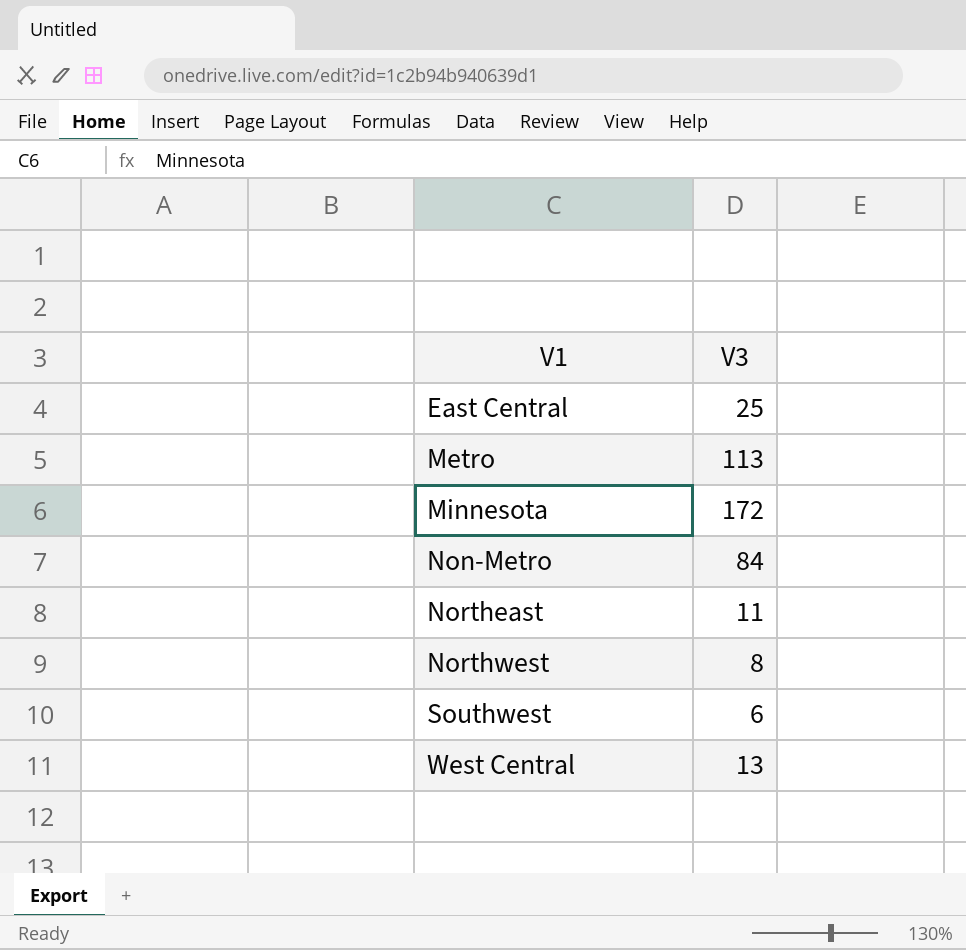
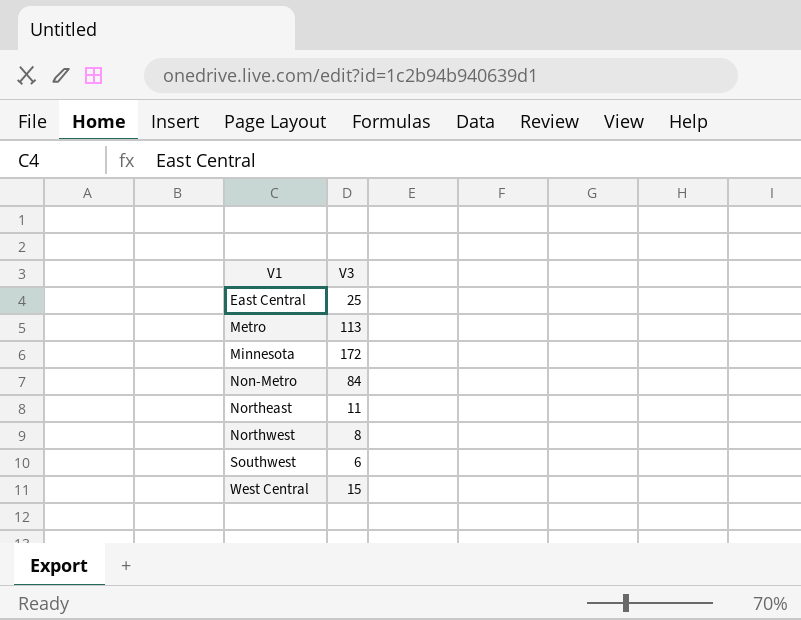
West Central | V3: 13 -> 15

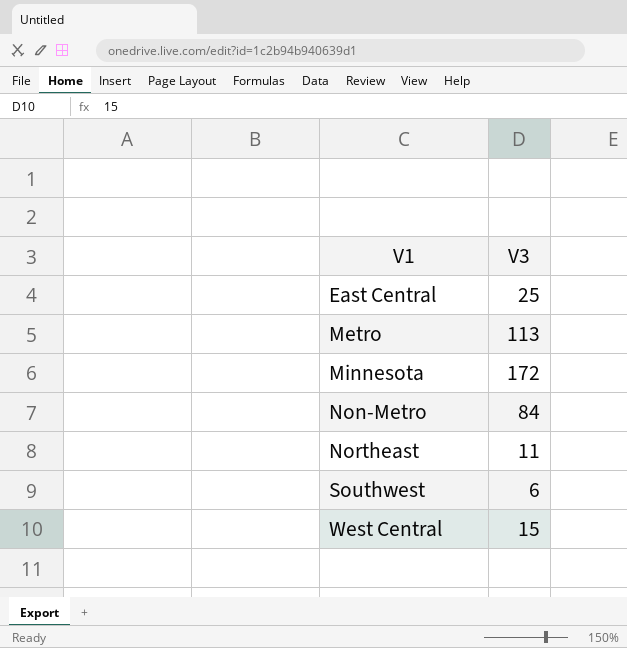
row Northwest: 8 -> none

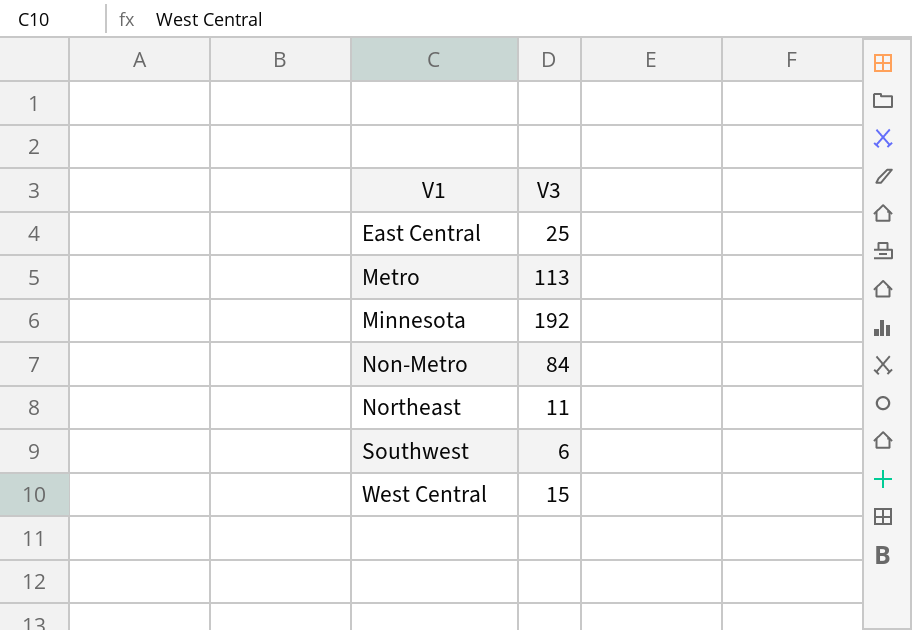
Minnesota | V3: 172 -> 192

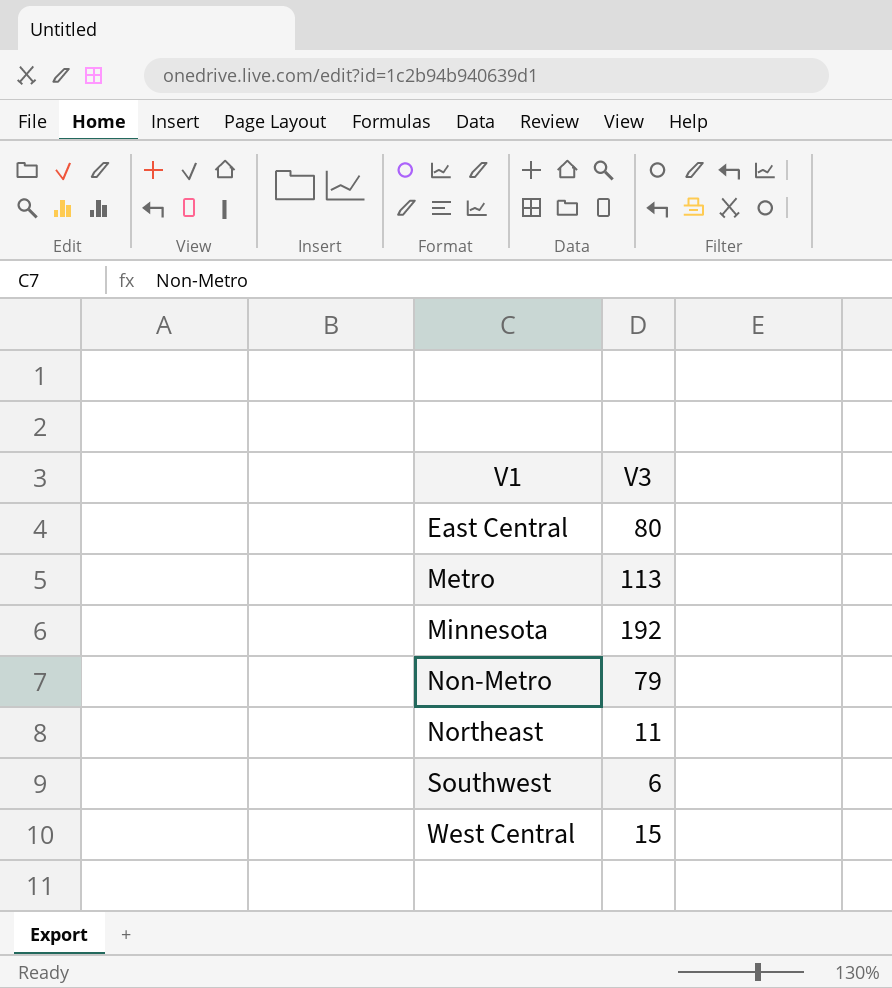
East Central | V3: 25 -> 80
Non-Metro | V3: 84 -> 79

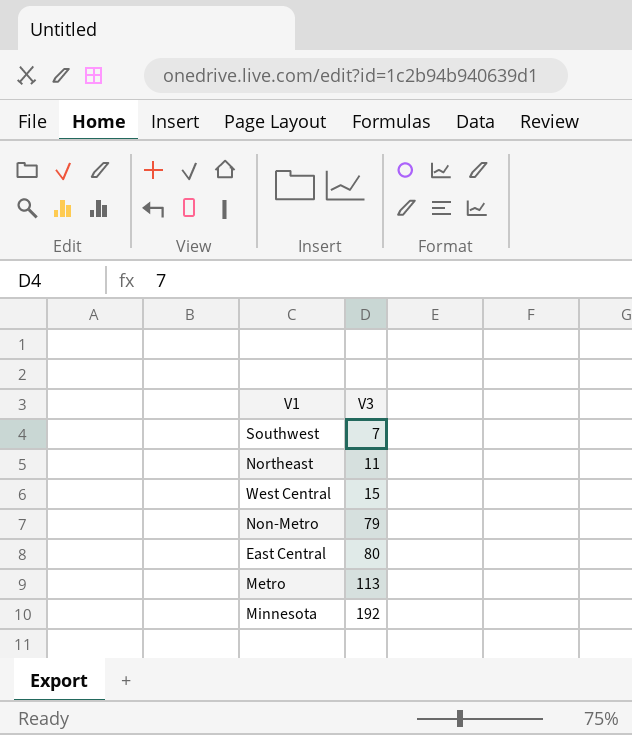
row order: V1 ascending -> V3 ascending
Southwest | V3: 6 -> 7

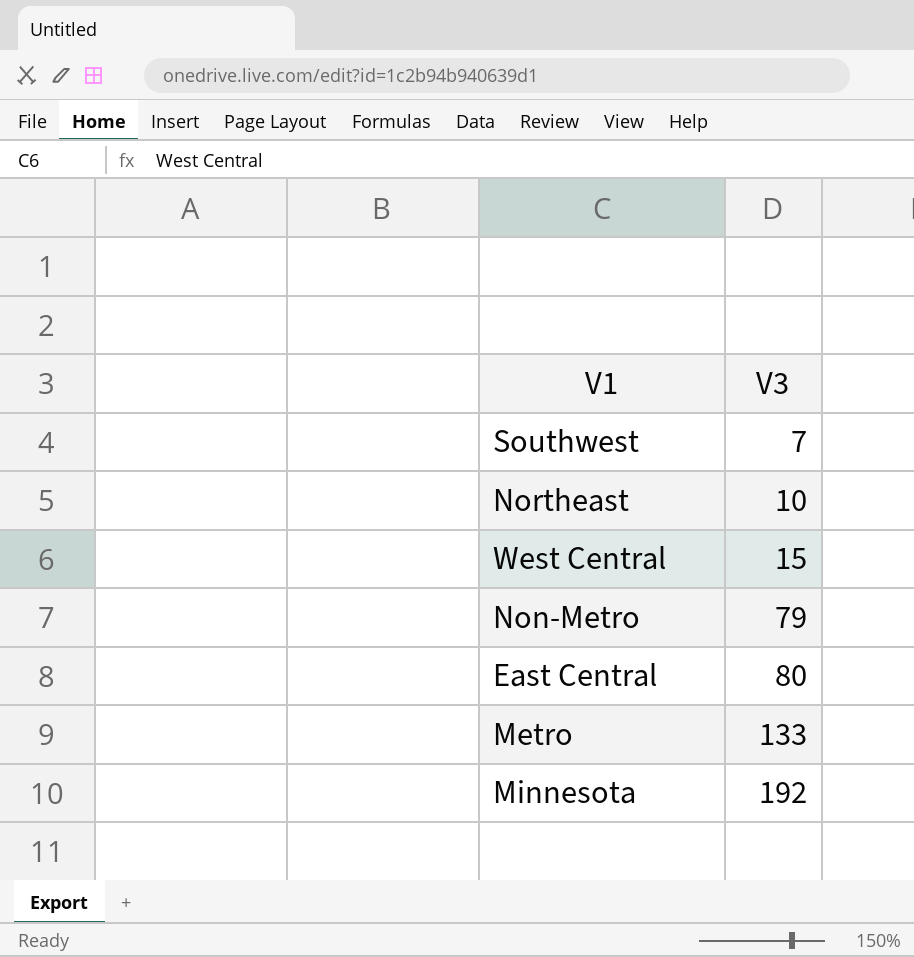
Northeast | V3: 11 -> 10
Metro | V3: 113 -> 133

